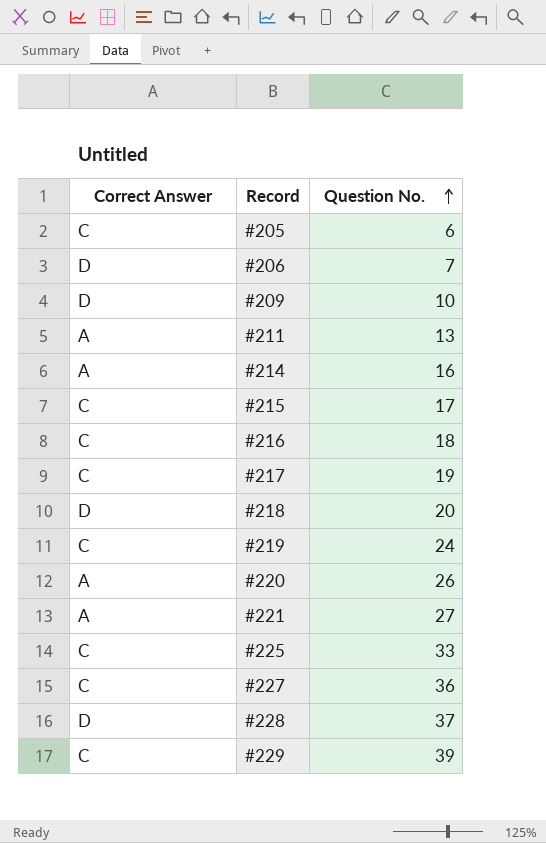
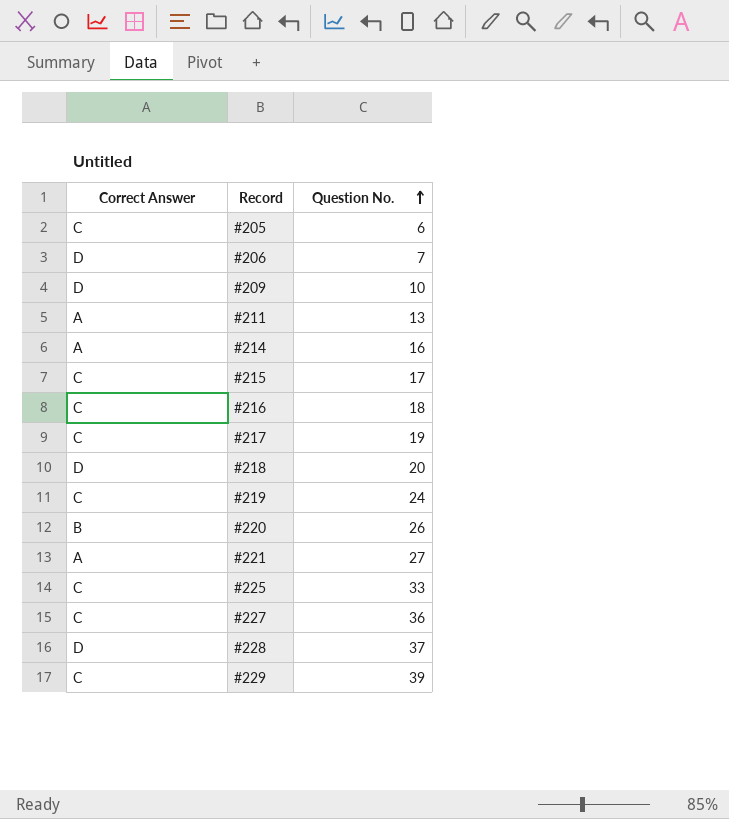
#220 | Correct Answer: A -> B

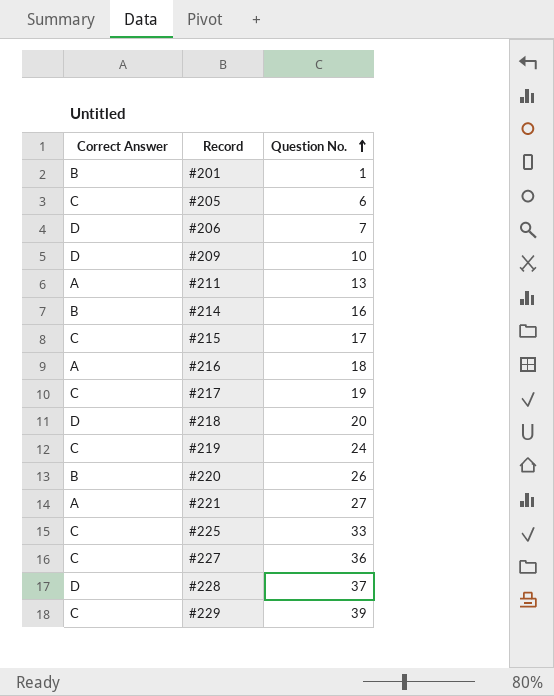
row #201: none -> B | 1
#214 | Correct Answer: A -> B
#216 | Correct Answer: C -> A

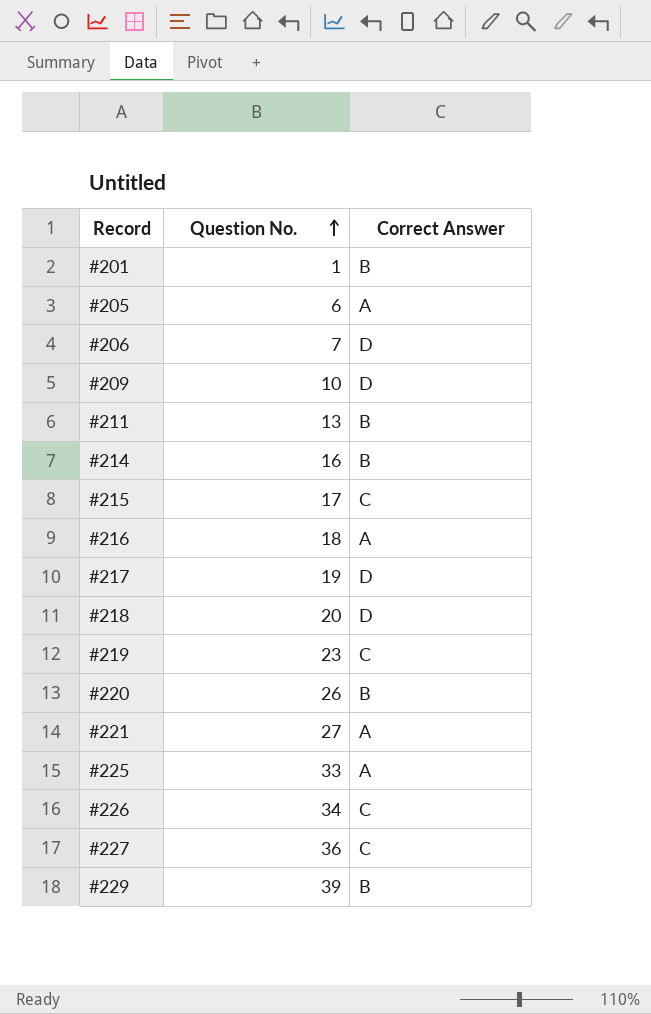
column Correct Answer | position: 1 -> 3
row #228: D | 37 -> none
#205 | Correct Answer: C -> A
#211 | Correct Answer: A -> B
#217 | Correct Answer: C -> D
#219 | Question No.: 24 -> 23
#225 | Correct Answer: C -> A
row #226: none -> 34 | C
#229 | Correct Answer: C -> B

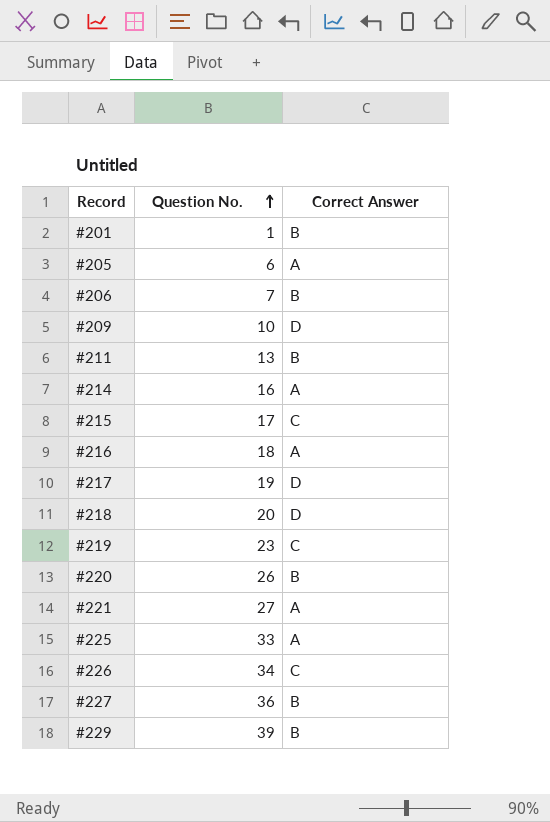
#206 | Correct Answer: D -> B
#214 | Correct Answer: B -> A
#227 | Correct Answer: C -> B

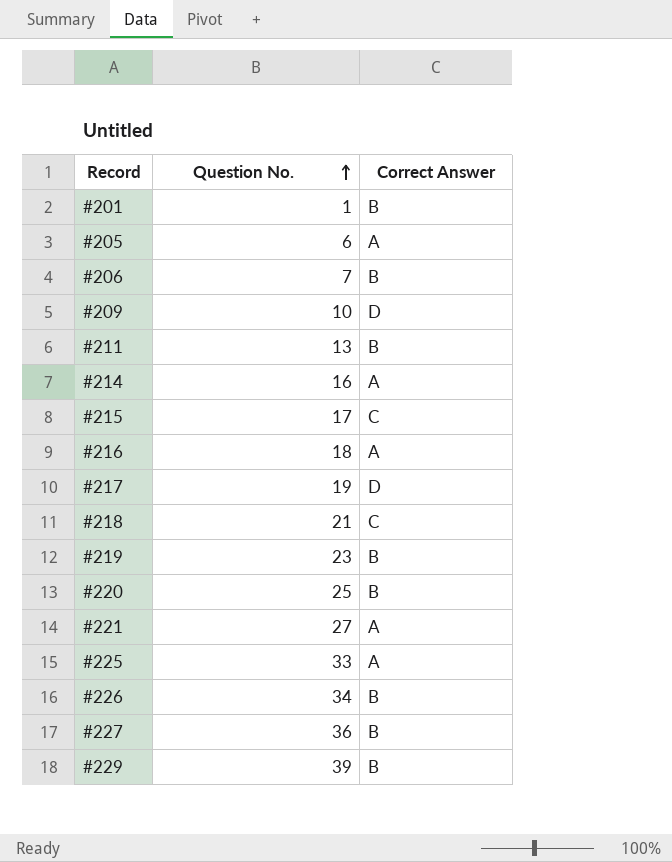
#218 | Question No.: 20 -> 21
#218 | Correct Answer: D -> C
#219 | Correct Answer: C -> B
#220 | Question No.: 26 -> 25
#226 | Correct Answer: C -> B

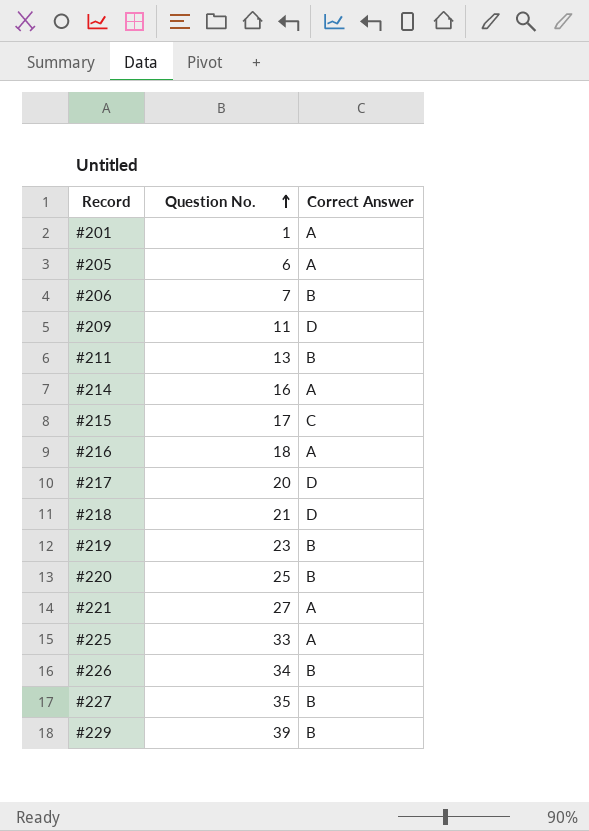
#201 | Correct Answer: B -> A
#209 | Question No.: 10 -> 11
#217 | Question No.: 19 -> 20
#218 | Correct Answer: C -> D
#227 | Question No.: 36 -> 35

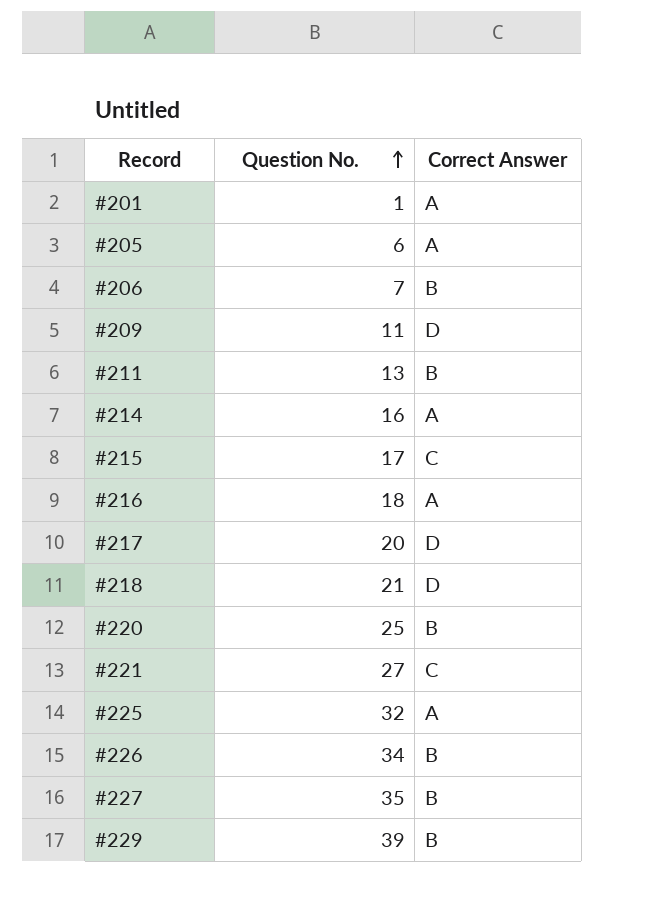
row #219: 23 | B -> none
#221 | Correct Answer: A -> C
#225 | Question No.: 33 -> 32

